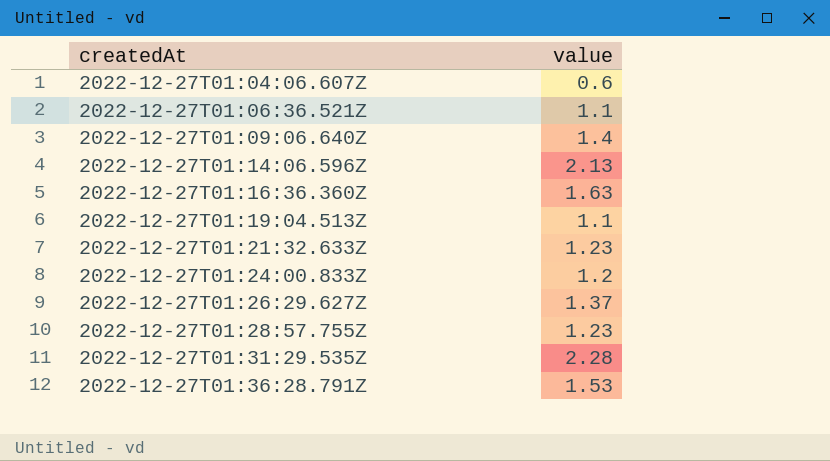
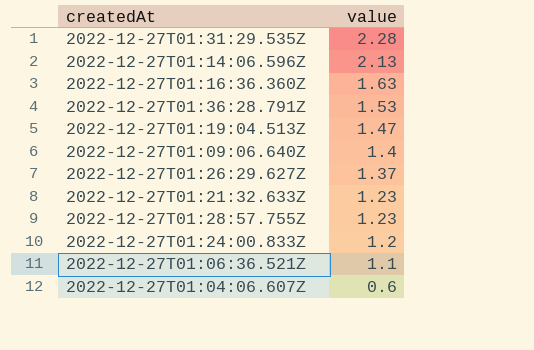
row order: createdAt ascending -> value descending
2022-12-27T01:19:04.513Z | value: 1.1 -> 1.47

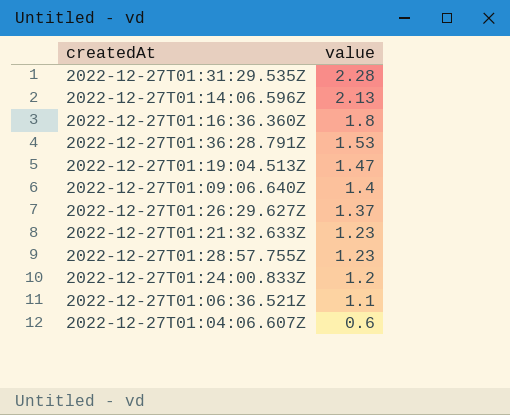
2022-12-27T01:16:36.360Z | value: 1.63 -> 1.8

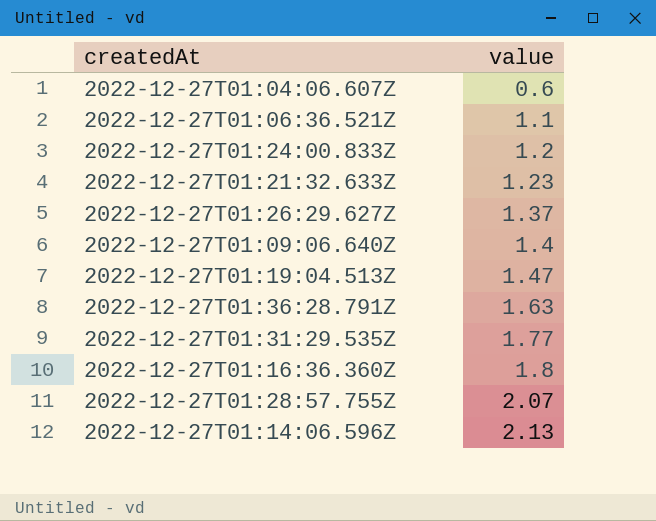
row order: value descending -> value ascending
2022-12-27T01:36:28.791Z | value: 1.53 -> 1.63
2022-12-27T01:31:29.535Z | value: 2.28 -> 1.77
2022-12-27T01:28:57.755Z | value: 1.23 -> 2.07

